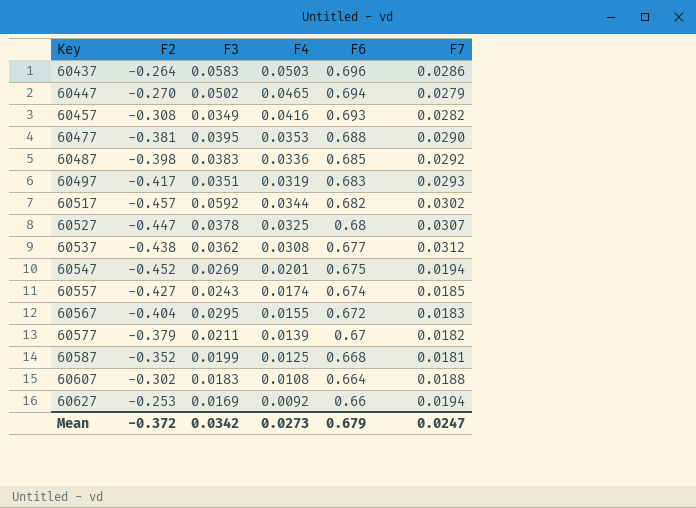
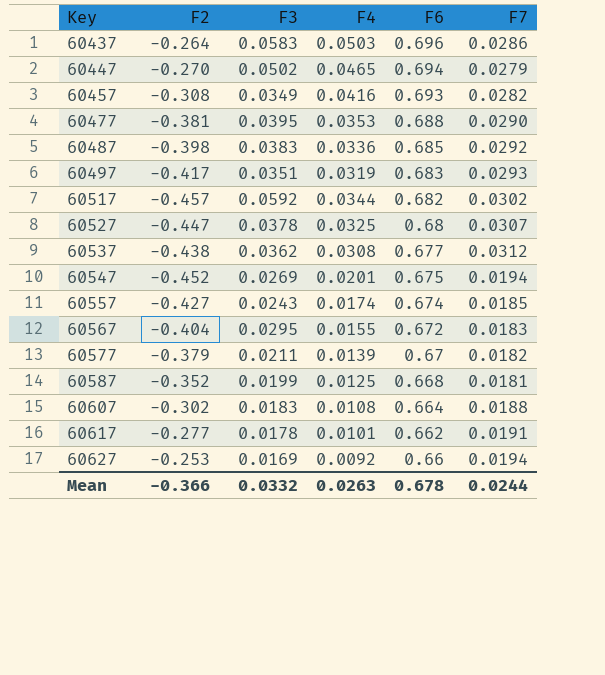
row 60617: none -> -0.277 | 0.0178 | 0.0101 | 0.662 | 0.0191
Mean | F2: -0.372 -> -0.366
Mean | F3: 0.0342 -> 0.0332
Mean | F4: 0.0273 -> 0.0263
Mean | F6: 0.679 -> 0.678
Mean | F7: 0.0247 -> 0.0244

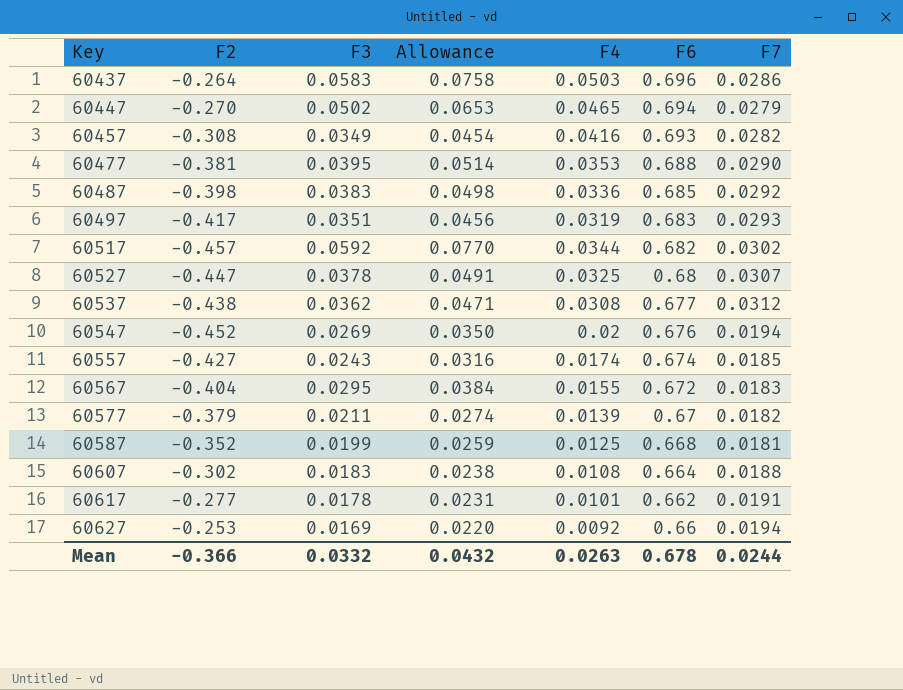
column Allowance | formula: none -> [F3] * 1.3
60547 | F4: 0.0201 -> 0.02
60547 | F6: 0.675 -> 0.676

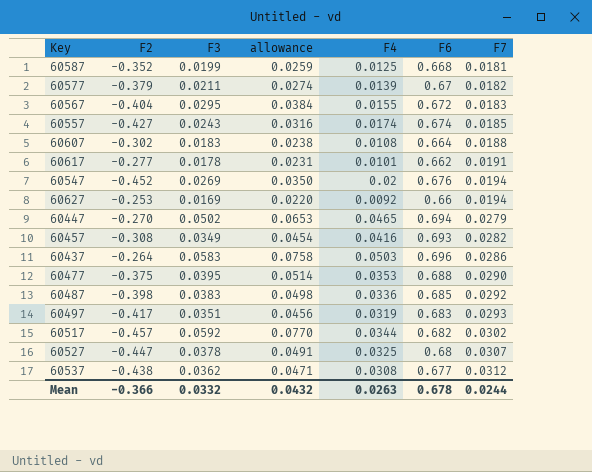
row order: Key ascending -> F7 ascending
column name: Allowance -> allowance
60477 | F2: -0.381 -> -0.375

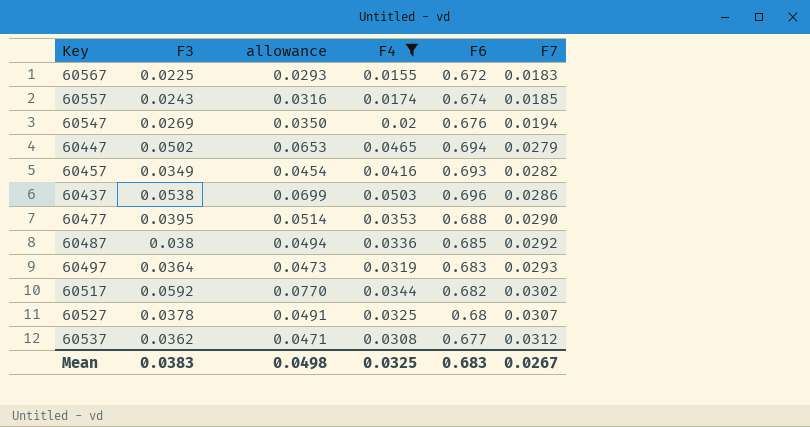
filter: none -> F4 >= 0.0155
column F2 | position: 2 -> none
60567 | F3: 0.0295 -> 0.0225
60567 | allowance: 0.0384 -> 0.0293
60437 | F3: 0.0583 -> 0.0538
60437 | allowance: 0.0758 -> 0.0699
60487 | F3: 0.0383 -> 0.038
60487 | allowance: 0.0498 -> 0.0494
60497 | F3: 0.0351 -> 0.0364
60497 | allowance: 0.0456 -> 0.0473
Mean | F3: 0.0332 -> 0.0383
Mean | allowance: 0.0432 -> 0.0498
Mean | F4: 0.0263 -> 0.0325
Mean | F6: 0.678 -> 0.683
Mean | F7: 0.0244 -> 0.0267

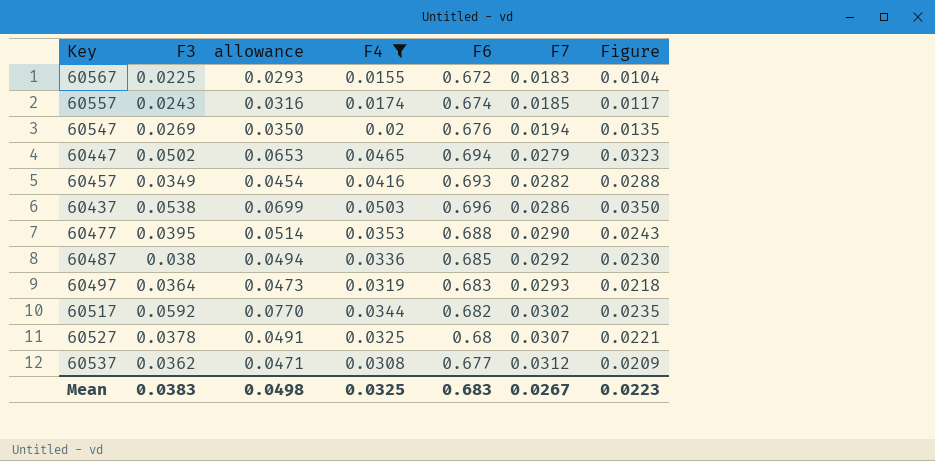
column Figure | formula: none -> [F4] * [F6]

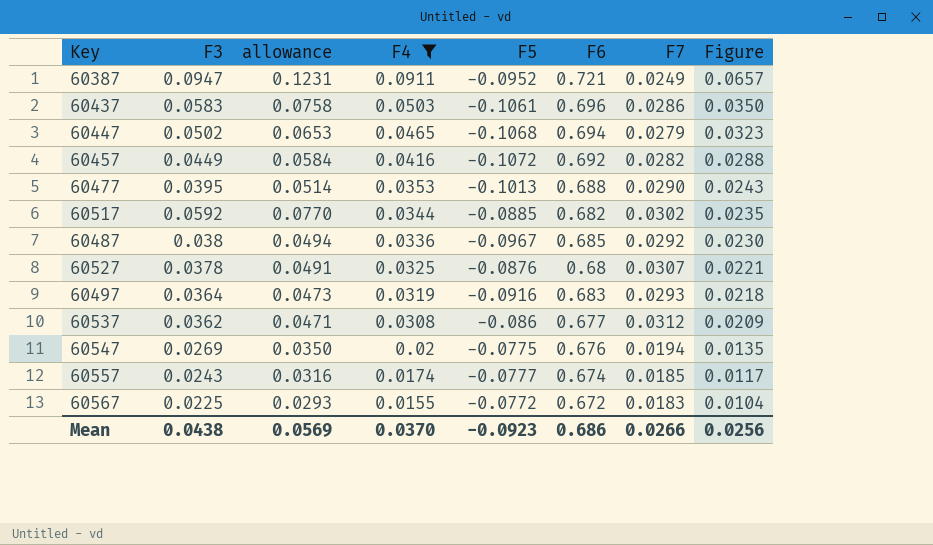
row order: F7 ascending -> F4 descending
column F5 | position: none -> 5
row 60387: none -> 0.0947 | 0.1231 | 0.0911 | -0.0952 | 0.721 | 0.0249 | 0.0657
60437 | F3: 0.0538 -> 0.0583
60437 | allowance: 0.0699 -> 0.0758
60457 | F3: 0.0349 -> 0.0449
60457 | allowance: 0.0454 -> 0.0584
60457 | F6: 0.693 -> 0.692
Mean | F3: 0.0383 -> 0.0438
Mean | allowance: 0.0498 -> 0.0569
Mean | F4: 0.0325 -> 0.0370
Mean | F6: 0.683 -> 0.686
Mean | F7: 0.0267 -> 0.0266
Mean | Figure: 0.0223 -> 0.0256

